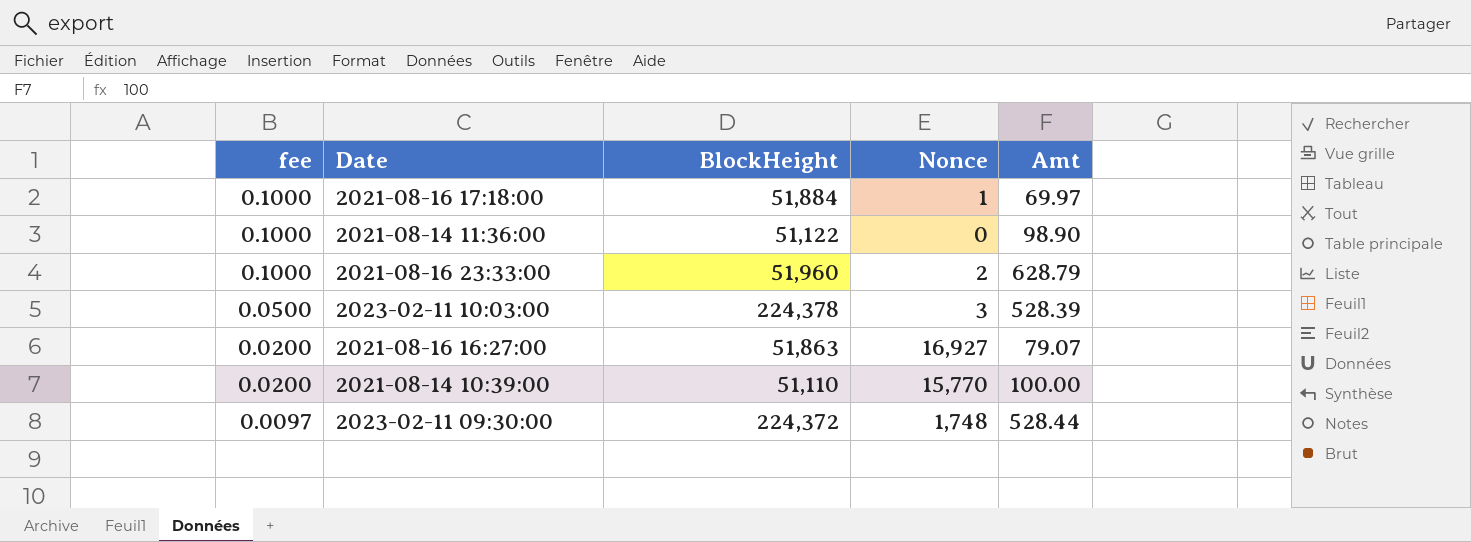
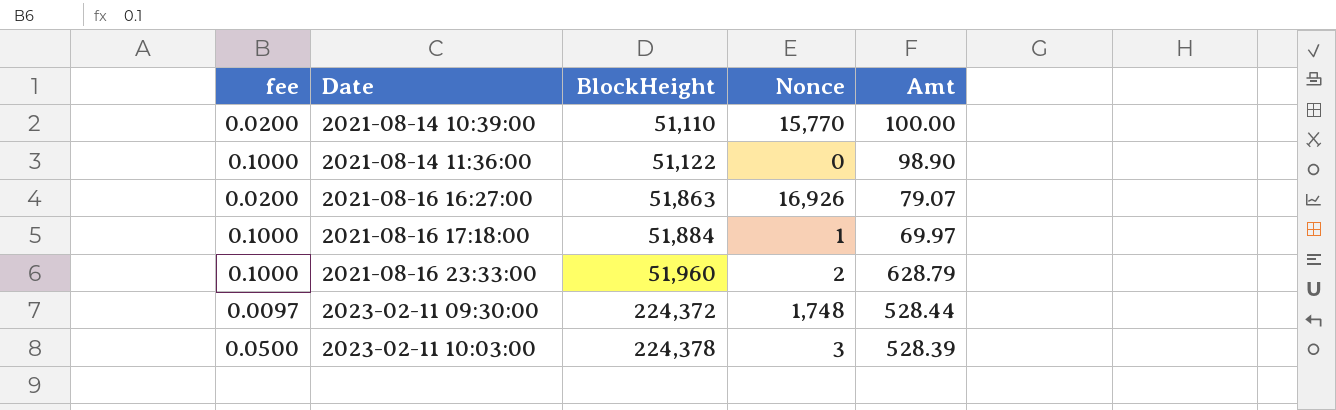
row order: fee descending -> Date ascending
2021-08-16 16:27:00 | Nonce: 16,927 -> 16,926

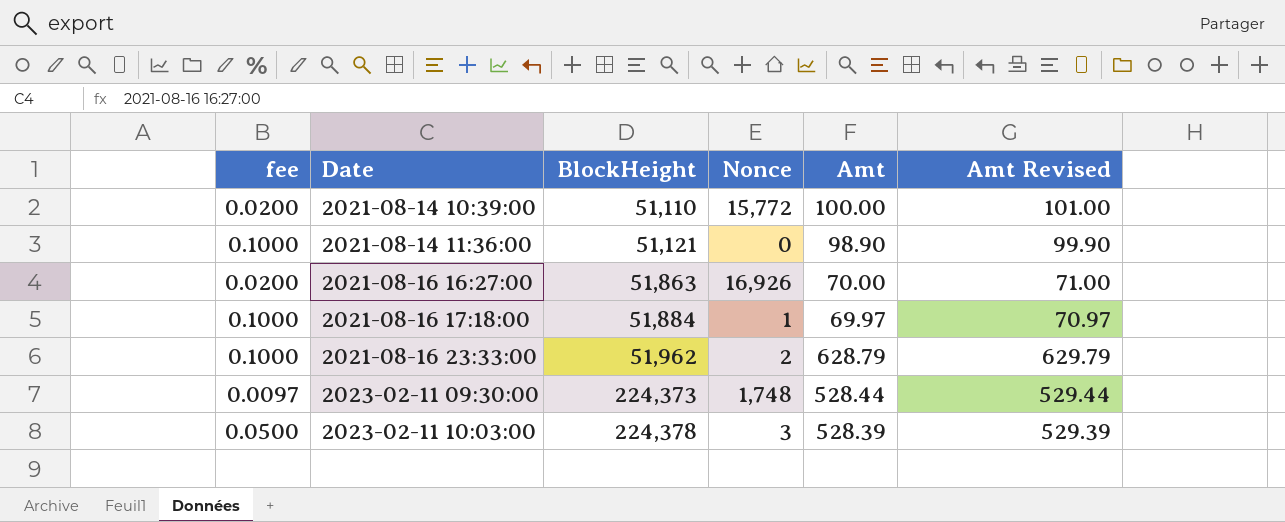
column Amt Revised | formula: none -> [Amt] + 1
2021-08-14 10:39:00 | Nonce: 15,770 -> 15,772
2021-08-14 11:36:00 | BlockHeight: 51,122 -> 51,121
2021-08-16 16:27:00 | Amt: 79.07 -> 70.00
2021-08-16 23:33:00 | BlockHeight: 51,960 -> 51,962
2023-02-11 09:30:00 | BlockHeight: 224,372 -> 224,373

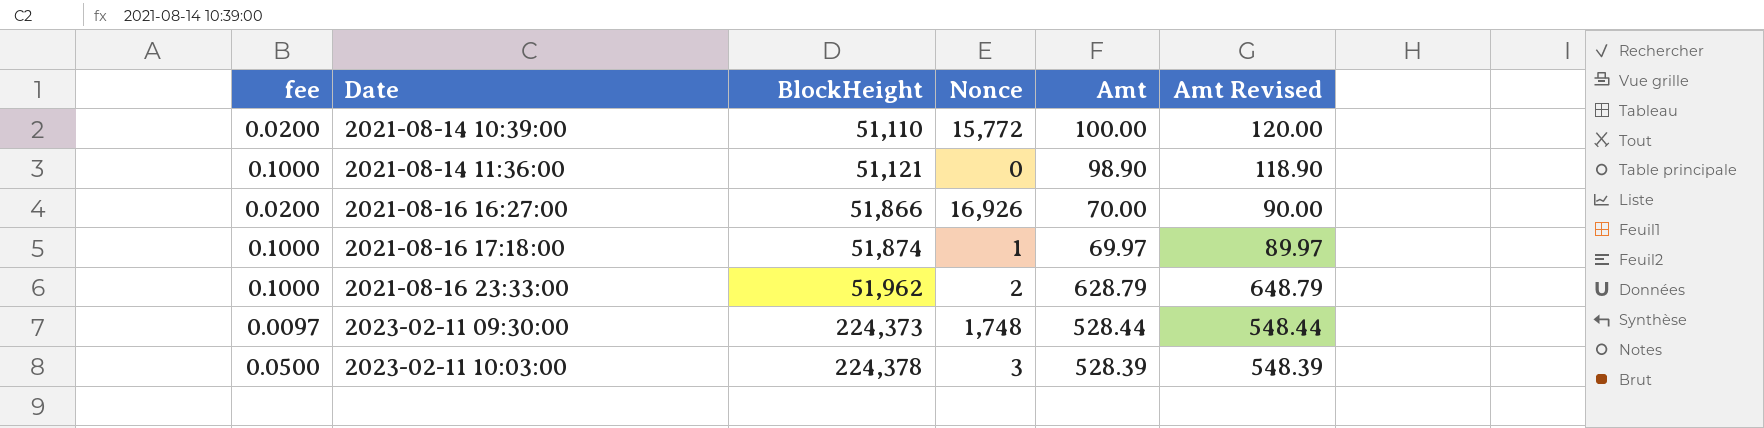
column Amt Revised | formula: [Amt] + 1 -> [Amt] + 20
2021-08-16 16:27:00 | BlockHeight: 51,863 -> 51,866
2021-08-16 17:18:00 | BlockHeight: 51,884 -> 51,874

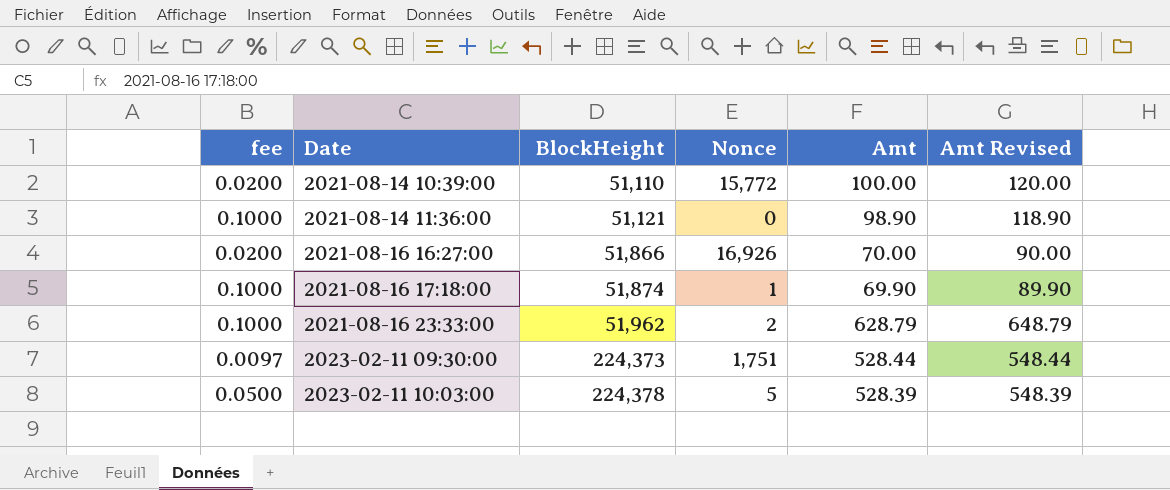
2021-08-16 17:18:00 | Amt: 69.97 -> 69.90
2021-08-16 17:18:00 | Amt Revised: 89.97 -> 89.90
2023-02-11 09:30:00 | Nonce: 1,748 -> 1,751
2023-02-11 10:03:00 | Nonce: 3 -> 5

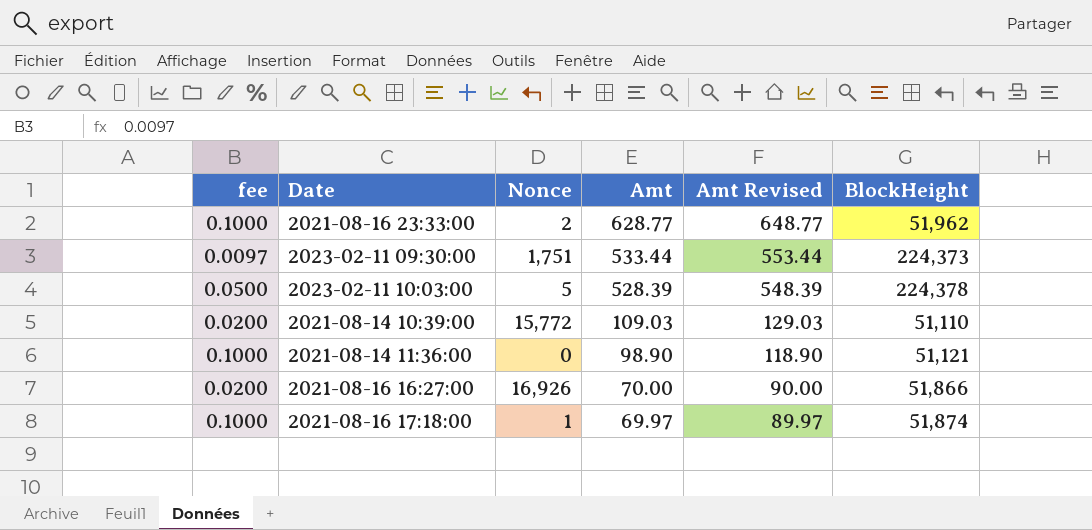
row order: Date ascending -> Amt descending
column BlockHeight | position: 3 -> 6
2021-08-16 23:33:00 | Amt: 628.79 -> 628.77
2021-08-16 23:33:00 | Amt Revised: 648.79 -> 648.77
2023-02-11 09:30:00 | Amt: 528.44 -> 533.44
2023-02-11 09:30:00 | Amt Revised: 548.44 -> 553.44
2021-08-14 10:39:00 | Amt: 100.00 -> 109.03
2021-08-14 10:39:00 | Amt Revised: 120.00 -> 129.03
2021-08-16 17:18:00 | Amt: 69.90 -> 69.97
2021-08-16 17:18:00 | Amt Revised: 89.90 -> 89.97

